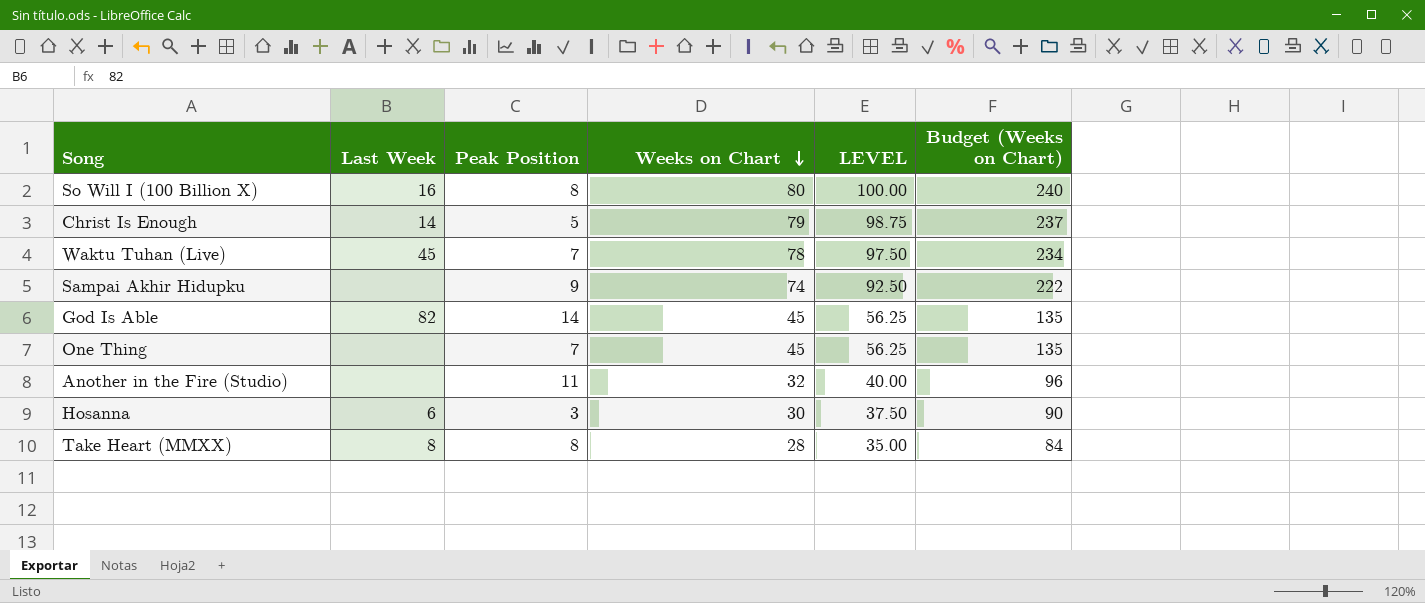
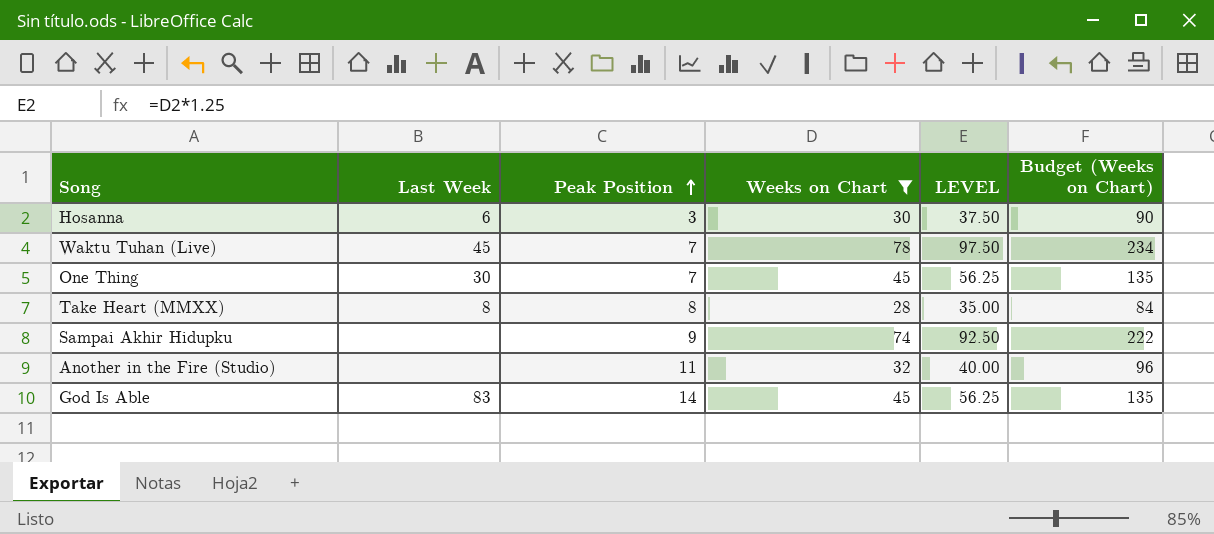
filter: none -> Weeks on Chart <= 78
row order: Weeks on Chart descending -> Peak Position ascending
One Thing | Last Week: none -> 30
God Is Able | Last Week: 82 -> 83

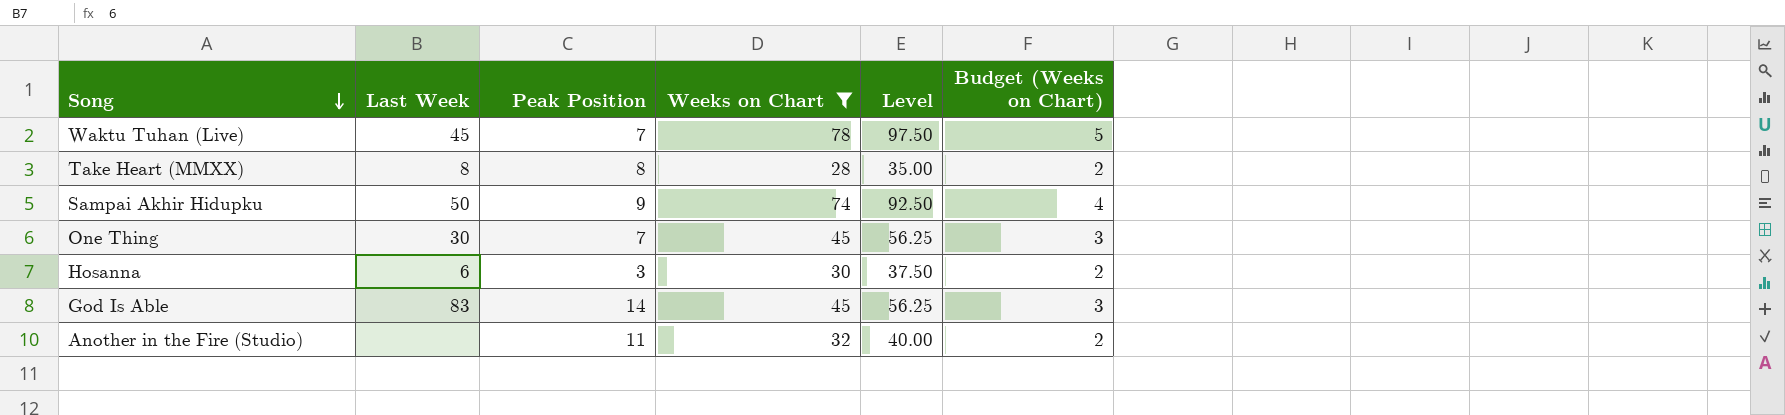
row order: Peak Position ascending -> Song descending
column name: LEVEL -> Level
column Budget (Weeks on Chart) | formula: [Weeks on Chart] * 3 -> [Weeks on Chart] * 0.06
Sampai Akhir Hidupku | Last Week: none -> 50

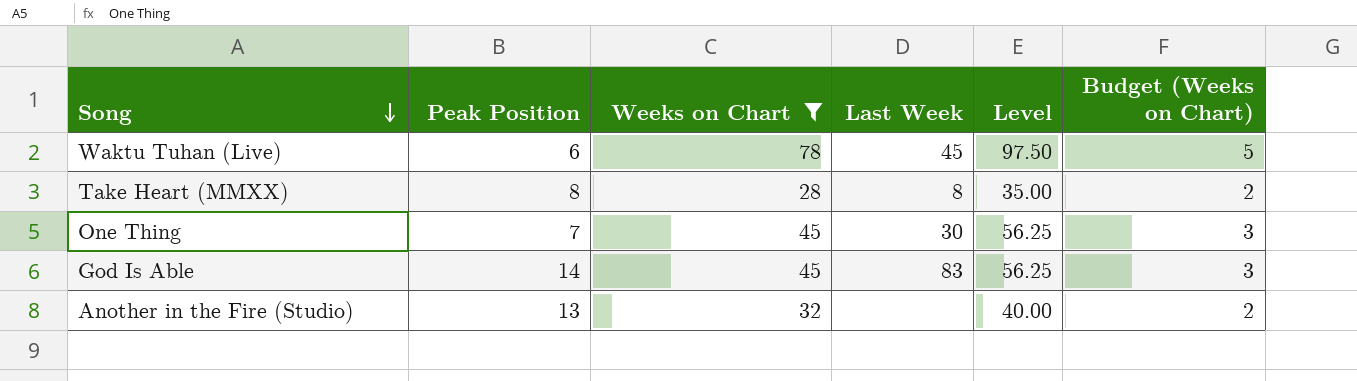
column Last Week | position: 2 -> 4
row Sampai Akhir Hidupku: 50 | 9 | 74 | 92.50 | 4 -> none
row Hosanna: 6 | 3 | 30 | 37.50 | 2 -> none
Waktu Tuhan (Live) | Peak Position: 7 -> 6
Another in the Fire (Studio) | Peak Position: 11 -> 13

